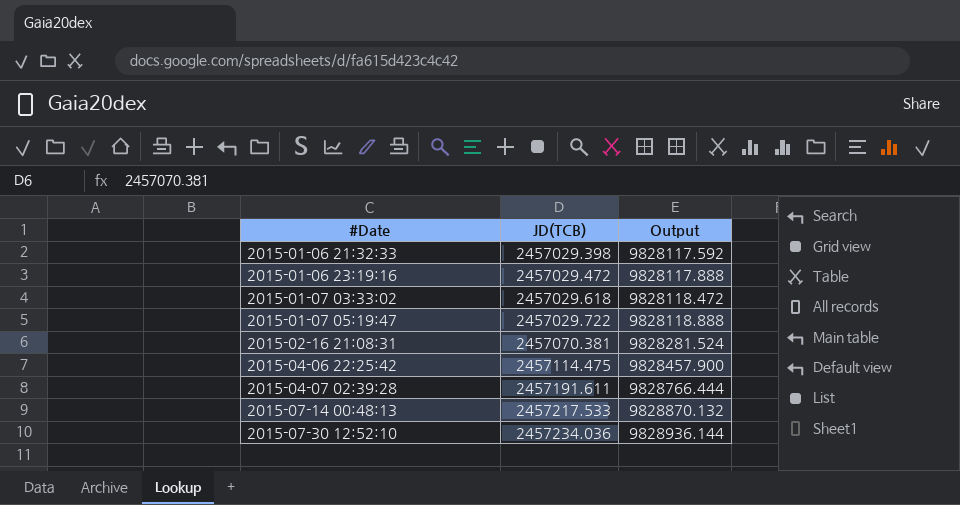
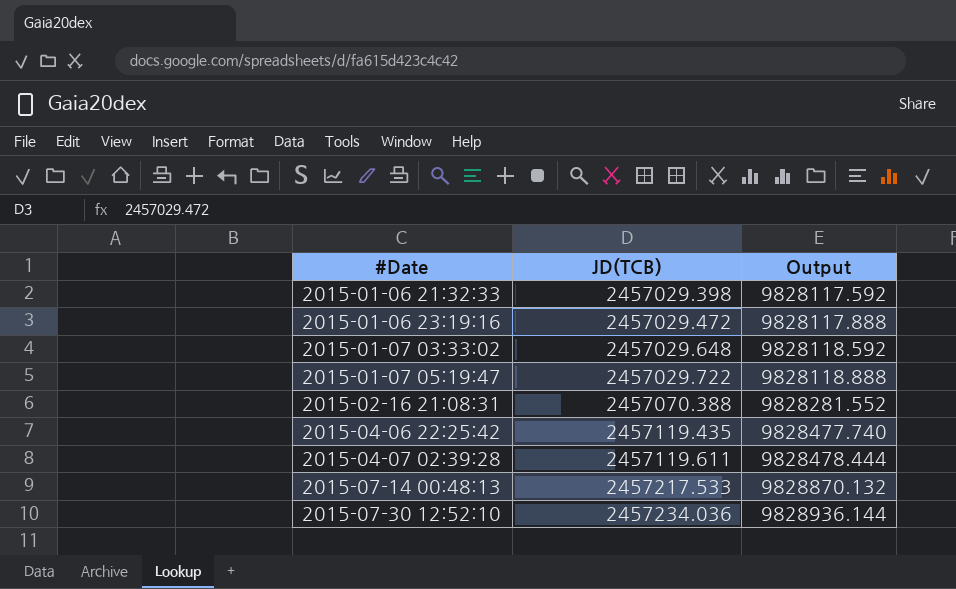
2015-01-07 03:33:02 | JD(TCB): 2457029.618 -> 2457029.648
2015-01-07 03:33:02 | Output: 9828118.472 -> 9828118.592
2015-02-16 21:08:31 | JD(TCB): 2457070.381 -> 2457070.388
2015-02-16 21:08:31 | Output: 9828281.524 -> 9828281.552
2015-04-06 22:25:42 | JD(TCB): 2457114.475 -> 2457119.435
2015-04-06 22:25:42 | Output: 9828457.900 -> 9828477.740
2015-04-07 02:39:28 | JD(TCB): 2457191.611 -> 2457119.611
2015-04-07 02:39:28 | Output: 9828766.444 -> 9828478.444

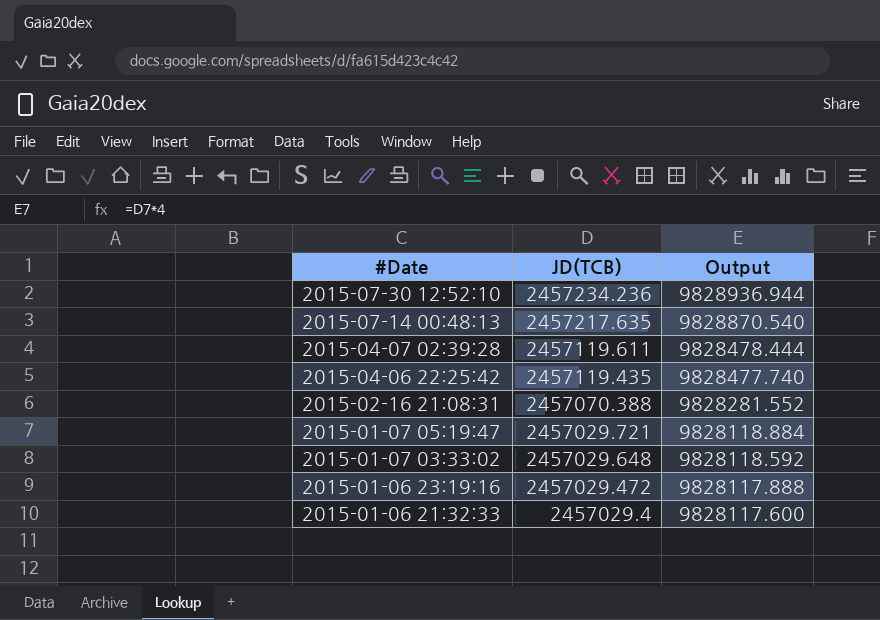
row order: #Date ascending -> #Date descending
2015-07-30 12:52:10 | JD(TCB): 2457234.036 -> 2457234.236
2015-07-30 12:52:10 | Output: 9828936.144 -> 9828936.944
2015-07-14 00:48:13 | JD(TCB): 2457217.533 -> 2457217.635
2015-07-14 00:48:13 | Output: 9828870.132 -> 9828870.540
2015-01-07 05:19:47 | JD(TCB): 2457029.722 -> 2457029.721
2015-01-07 05:19:47 | Output: 9828118.888 -> 9828118.884
2015-01-06 21:32:33 | JD(TCB): 2457029.398 -> 2457029.4
2015-01-06 21:32:33 | Output: 9828117.592 -> 9828117.600

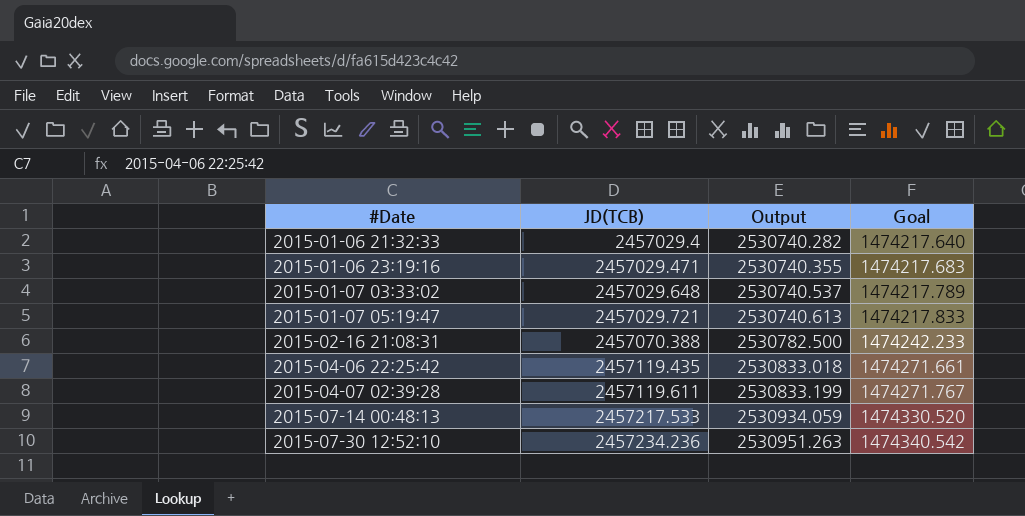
row order: #Date descending -> #Date ascending
column Output | formula: [JD(TCB)] * 4 -> [JD(TCB)] * 1.03
column Goal | formula: none -> [JD(TCB)] * 0.6
2015-01-06 23:19:16 | JD(TCB): 2457029.472 -> 2457029.471
2015-07-14 00:48:13 | JD(TCB): 2457217.635 -> 2457217.533

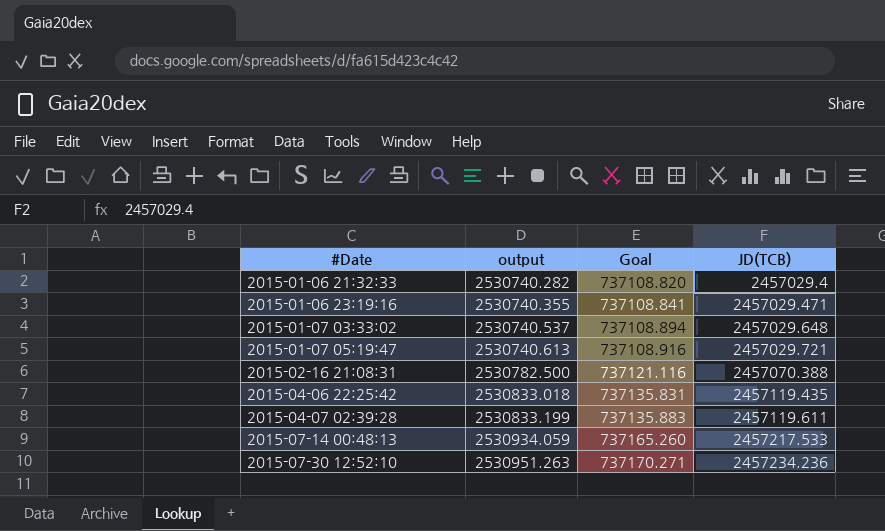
column name: Output -> output
column Goal | formula: [JD(TCB)] * 0.6 -> [JD(TCB)] * 0.3
column JD(TCB) | position: 2 -> 4

